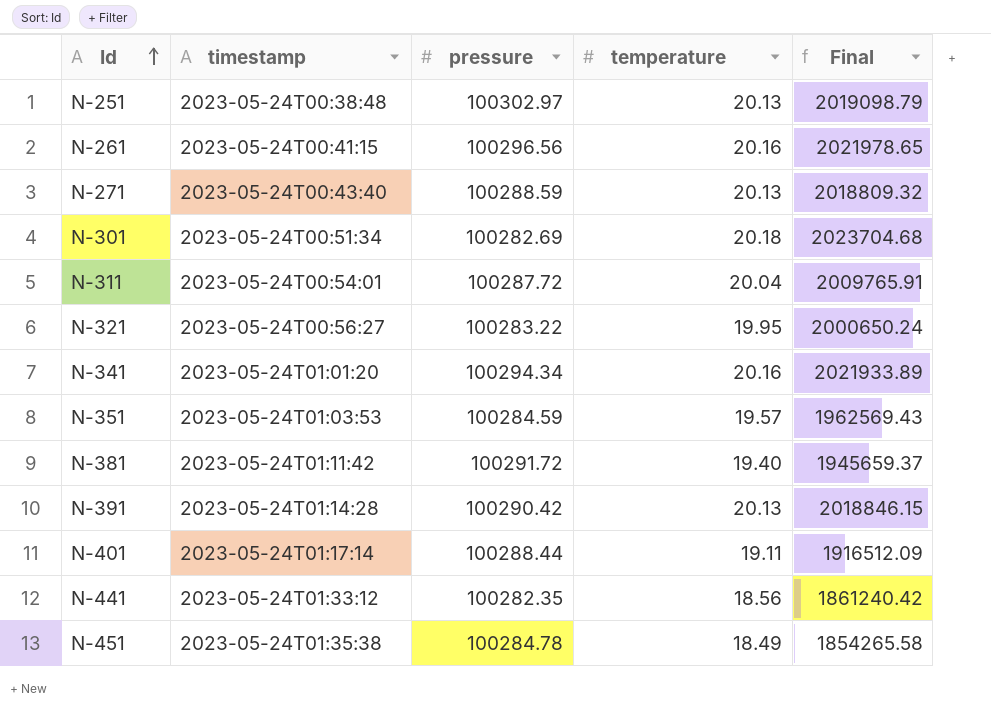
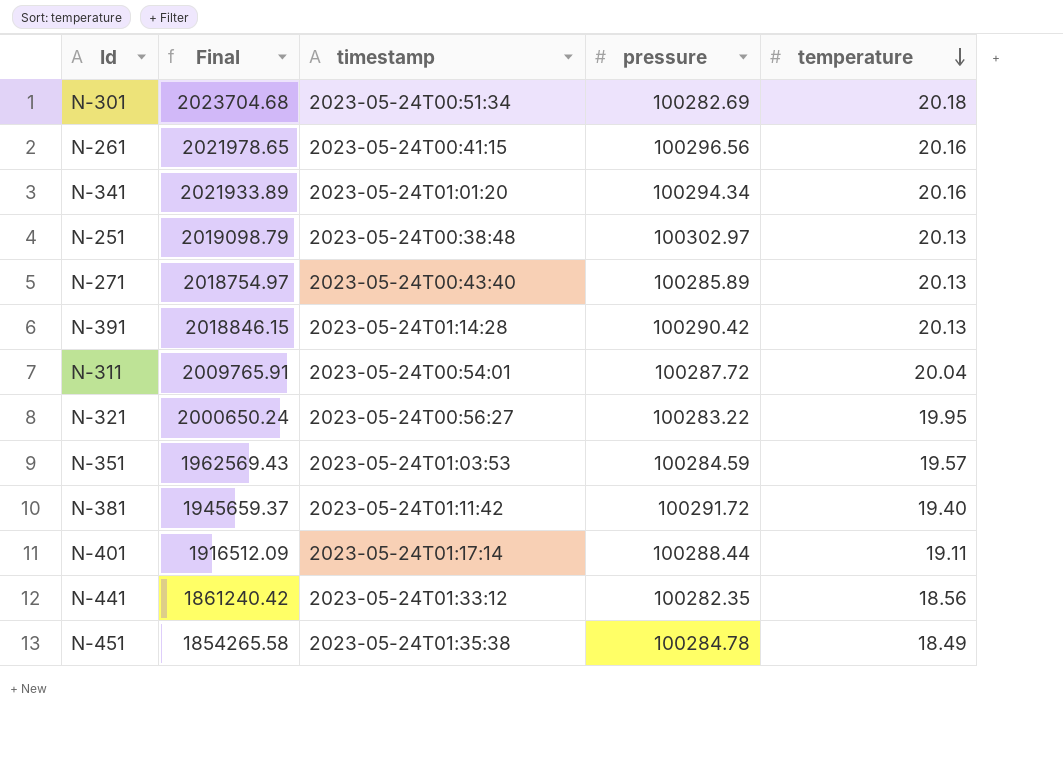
row order: Id ascending -> temperature descending
column Final | position: 5 -> 2
N-271 | Final: 2018809.32 -> 2018754.97
N-271 | pressure: 100288.59 -> 100285.89

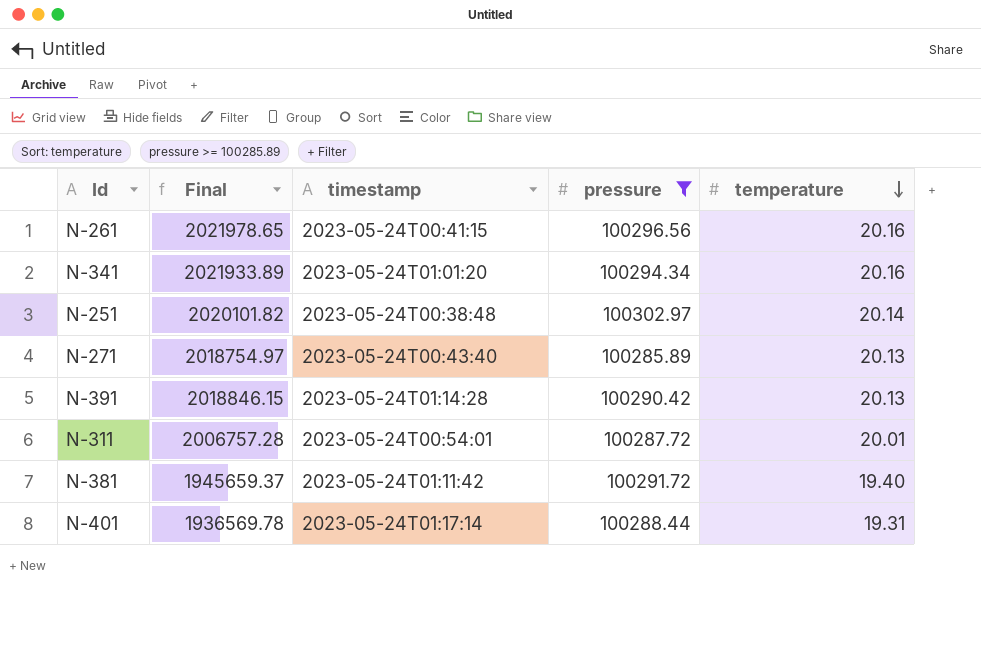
filter: none -> pressure >= 100285.89
N-251 | Final: 2019098.79 -> 2020101.82
N-251 | temperature: 20.13 -> 20.14
N-311 | Final: 2009765.91 -> 2006757.28
N-311 | temperature: 20.04 -> 20.01
N-401 | Final: 1916512.09 -> 1936569.78
N-401 | temperature: 19.11 -> 19.31

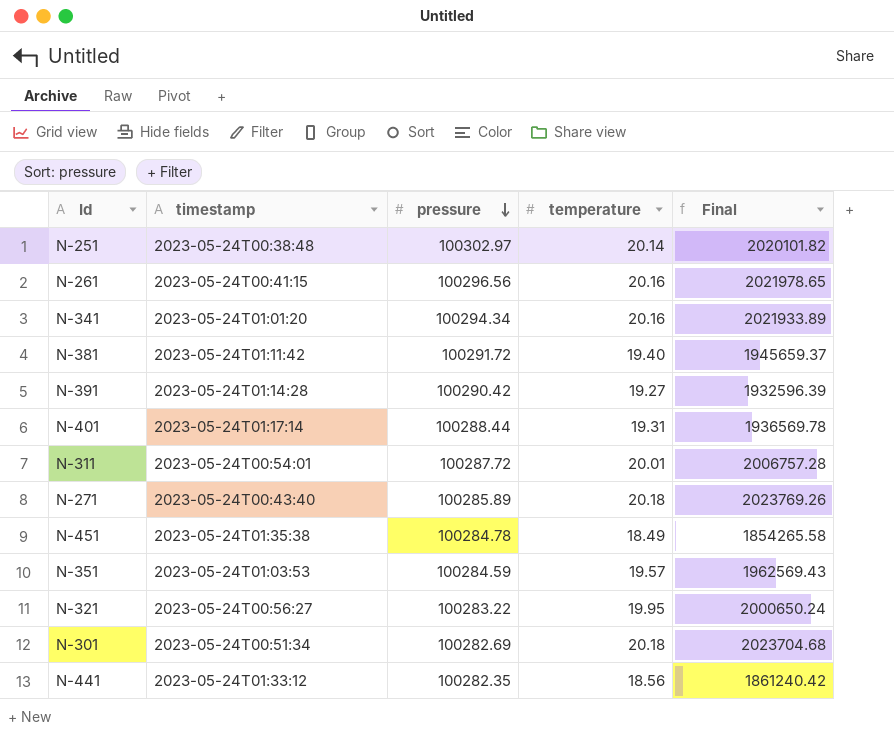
filter: pressure >= 100285.89 -> none
row order: temperature descending -> pressure descending
column Final | position: 2 -> 5
N-391 | temperature: 20.13 -> 19.27
N-391 | Final: 2018846.15 -> 1932596.39
N-271 | temperature: 20.13 -> 20.18
N-271 | Final: 2018754.97 -> 2023769.26

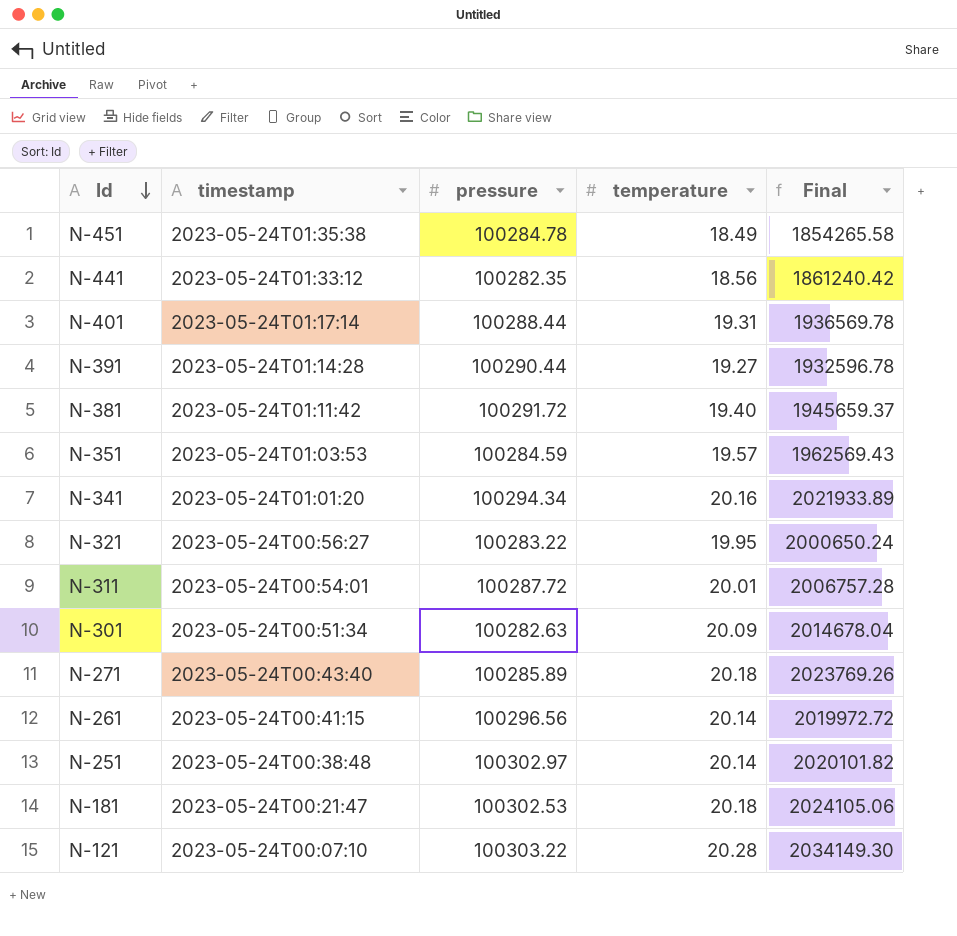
row order: pressure descending -> Id descending
N-391 | pressure: 100290.42 -> 100290.44
N-391 | Final: 1932596.39 -> 1932596.78
N-301 | pressure: 100282.69 -> 100282.63
N-301 | temperature: 20.18 -> 20.09
N-301 | Final: 2023704.68 -> 2014678.04
N-261 | temperature: 20.16 -> 20.14
N-261 | Final: 2021978.65 -> 2019972.72
row N-181: none -> 2023-05-24T00:21:47 | 100302.53 | 20.18 | 2024105.06
row N-121: none -> 2023-05-24T00:07:10 | 100303.22 | 20.28 | 2034149.30

